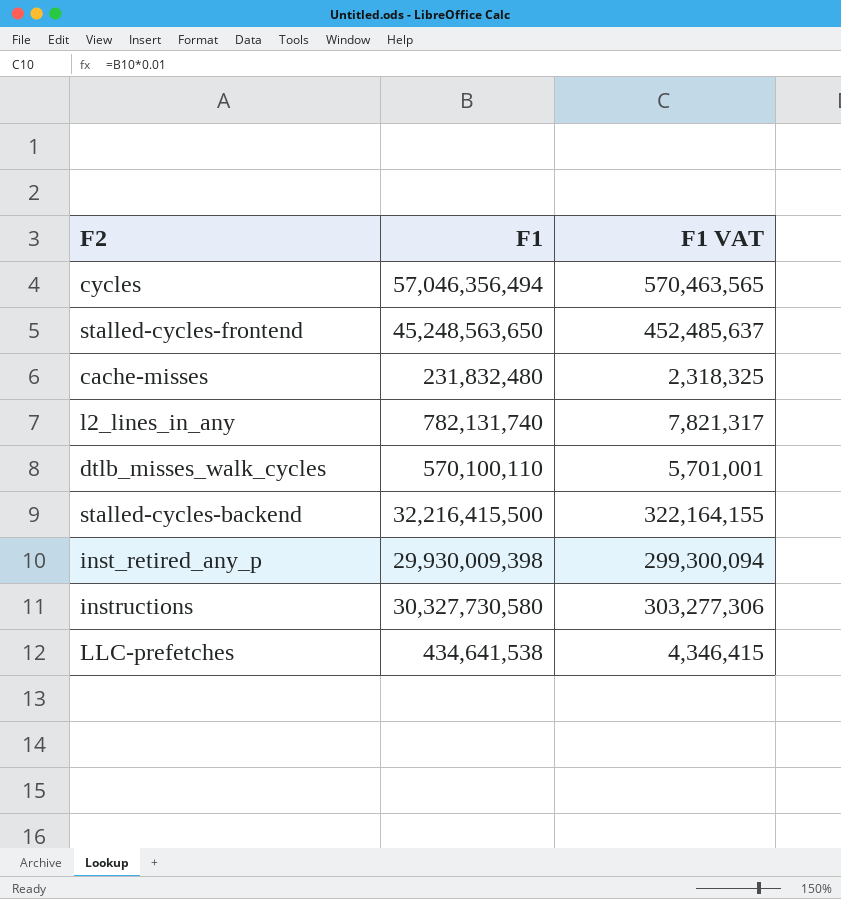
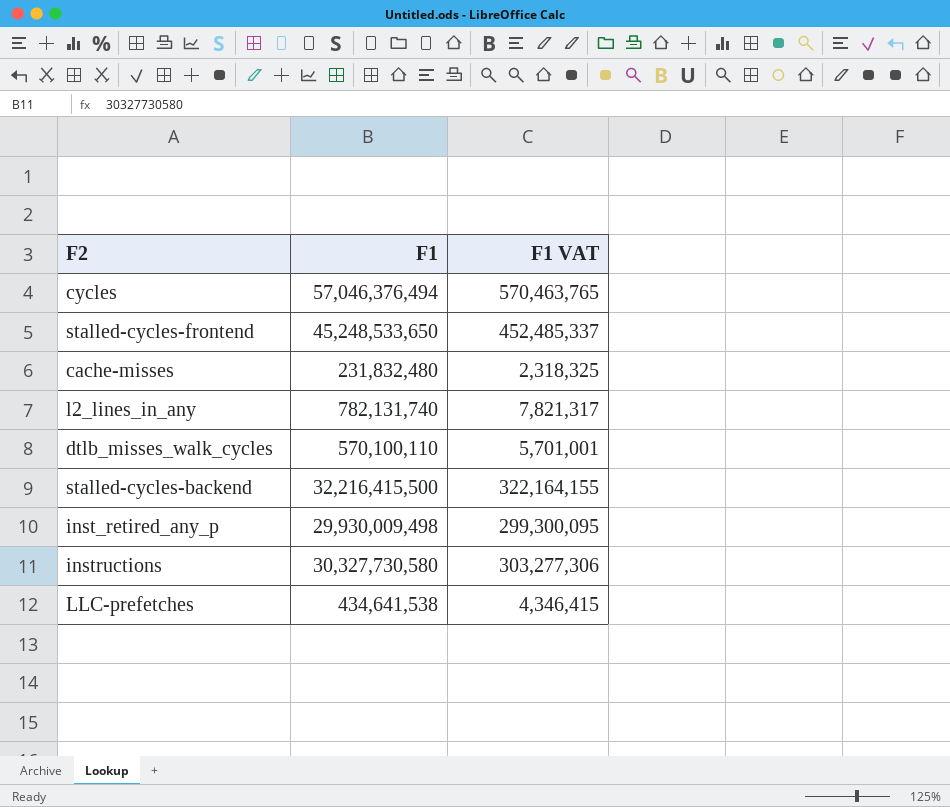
cycles | F1: 57,046,356,494 -> 57,046,376,494
cycles | F1 VAT: 570,463,565 -> 570,463,765
stalled-cycles-frontend | F1: 45,248,563,650 -> 45,248,533,650
stalled-cycles-frontend | F1 VAT: 452,485,637 -> 452,485,337
inst_retired_any_p | F1: 29,930,009,398 -> 29,930,009,498
inst_retired_any_p | F1 VAT: 299,300,094 -> 299,300,095

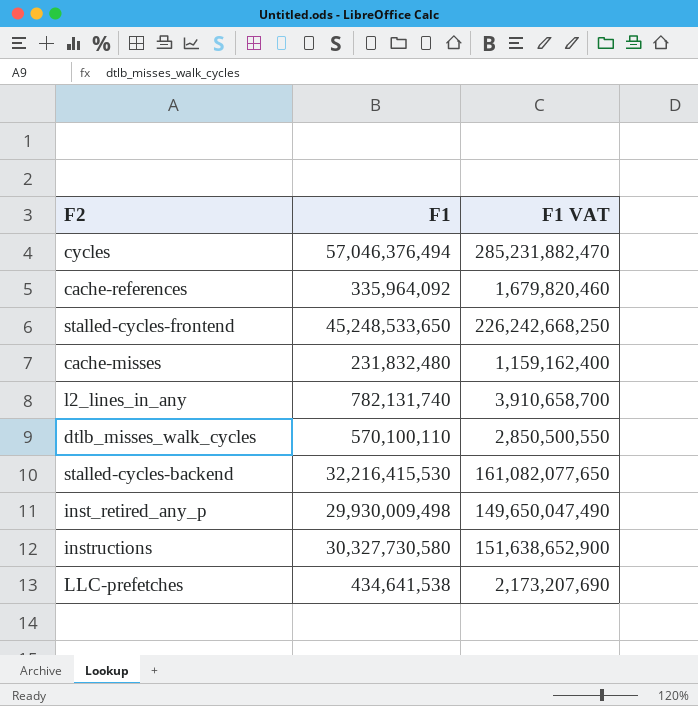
column F1 VAT | formula: [F1] * 0.01 -> [F1] * 5
row cache-references: none -> 335,964,092 | 1,679,820,460
stalled-cycles-backend | F1: 32,216,415,500 -> 32,216,415,530

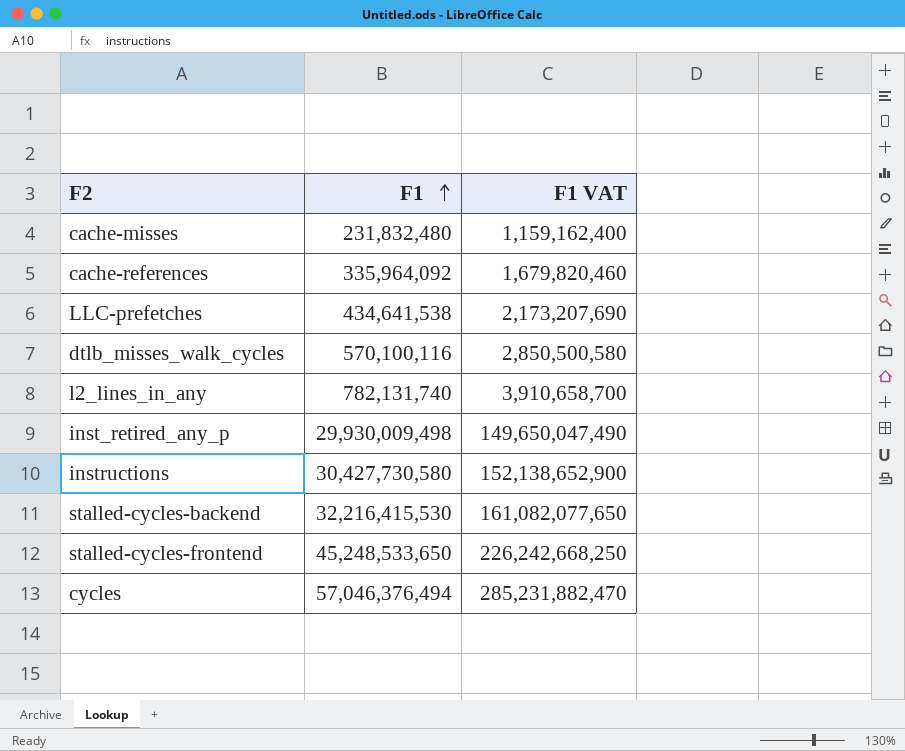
row order: none -> F1 ascending
dtlb_misses_walk_cycles | F1: 570,100,110 -> 570,100,116
dtlb_misses_walk_cycles | F1 VAT: 2,850,500,550 -> 2,850,500,580
instructions | F1: 30,327,730,580 -> 30,427,730,580
instructions | F1 VAT: 151,638,652,900 -> 152,138,652,900

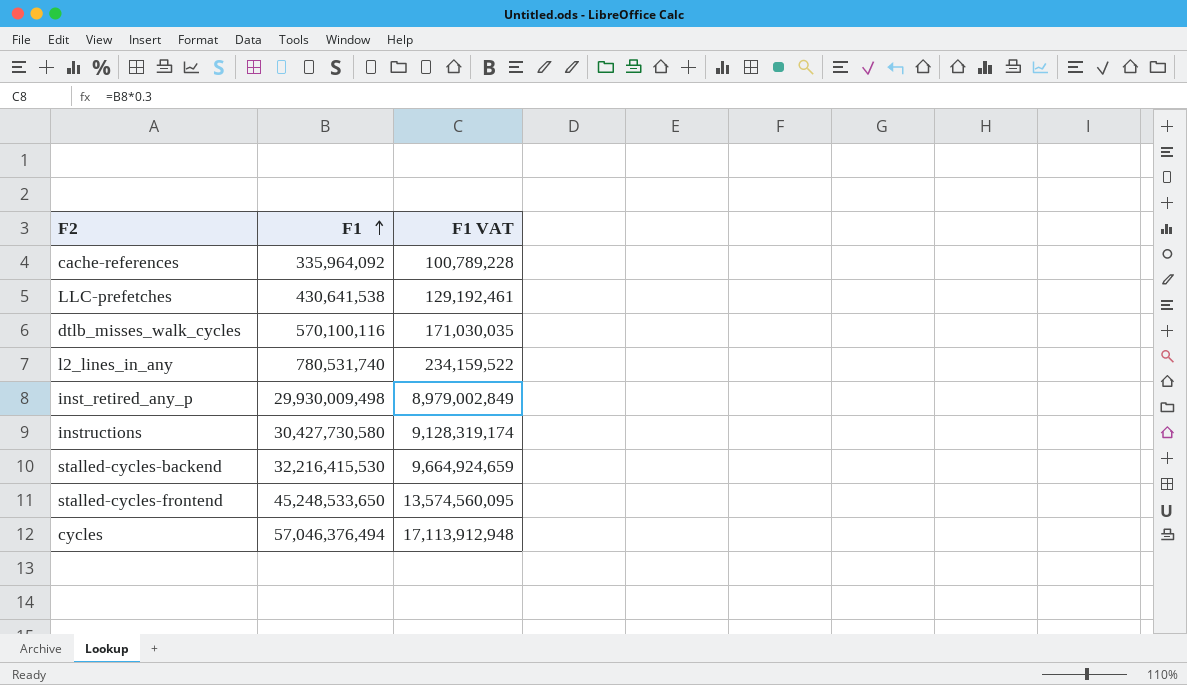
column F1 VAT | formula: [F1] * 5 -> [F1] * 0.3
row cache-misses: 231,832,480 | 1,159,162,400 -> none
LLC-prefetches | F1: 434,641,538 -> 430,641,538
l2_lines_in_any | F1: 782,131,740 -> 780,531,740

